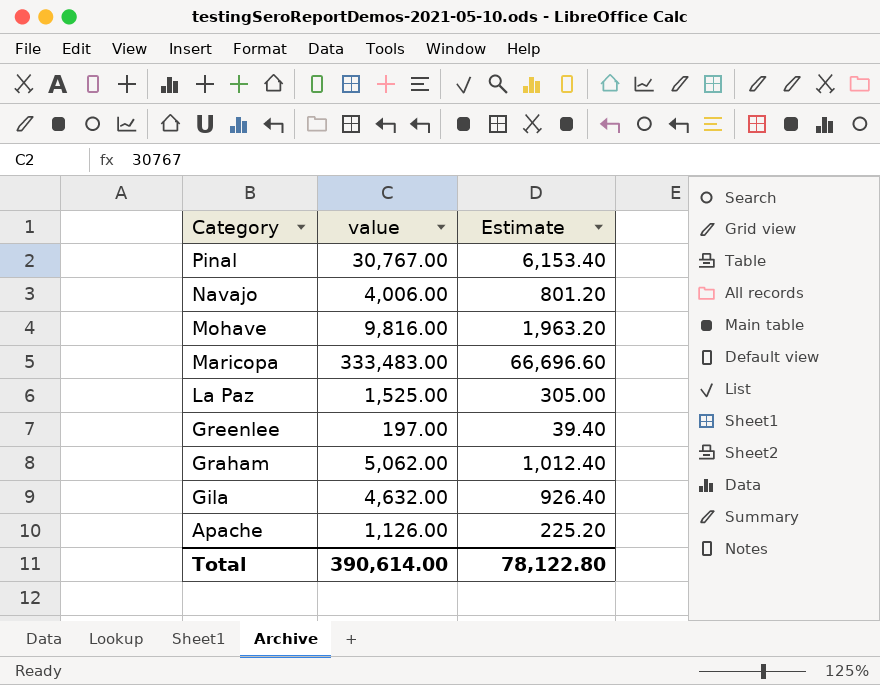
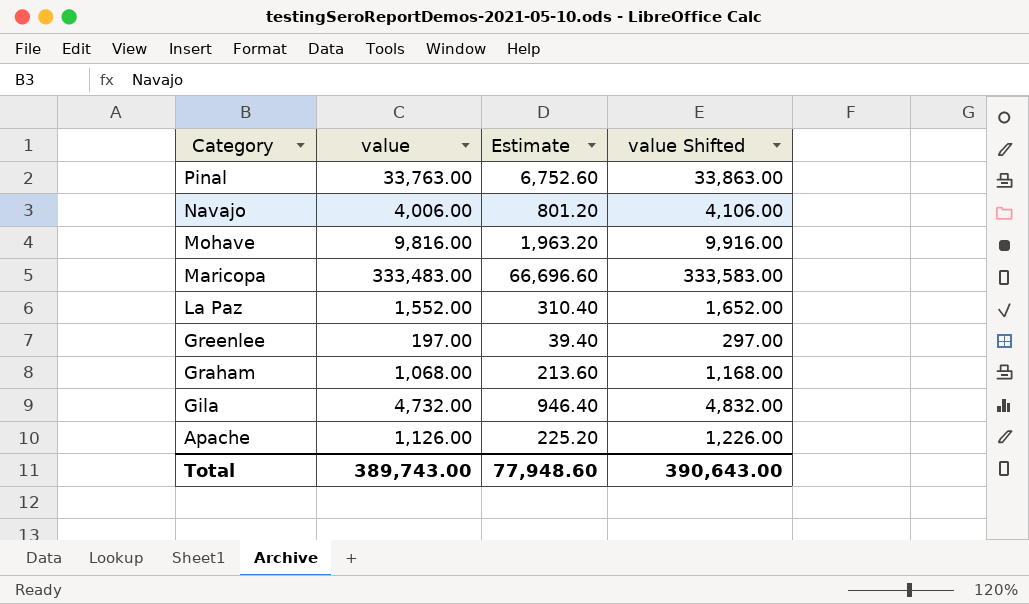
column value Shifted | formula: none -> [value] + 100
Pinal | value: 30,767.00 -> 33,763.00
Pinal | Estimate: 6,153.40 -> 6,752.60
La Paz | value: 1,525.00 -> 1,552.00
La Paz | Estimate: 305.00 -> 310.40
Graham | value: 5,062.00 -> 1,068.00
Graham | Estimate: 1,012.40 -> 213.60
Gila | value: 4,632.00 -> 4,732.00
Gila | Estimate: 926.40 -> 946.40
Total | value: 390,614.00 -> 389,743.00
Total | Estimate: 78,122.80 -> 77,948.60

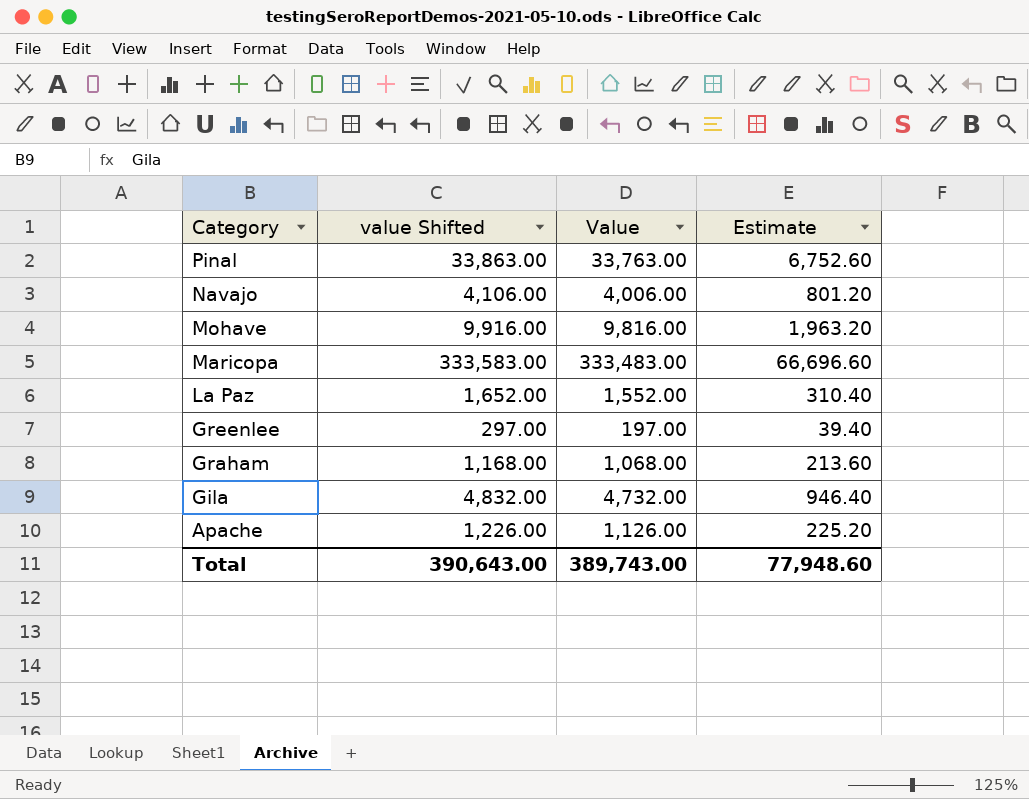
column value Shifted | position: 4 -> 2
column name: value -> Value

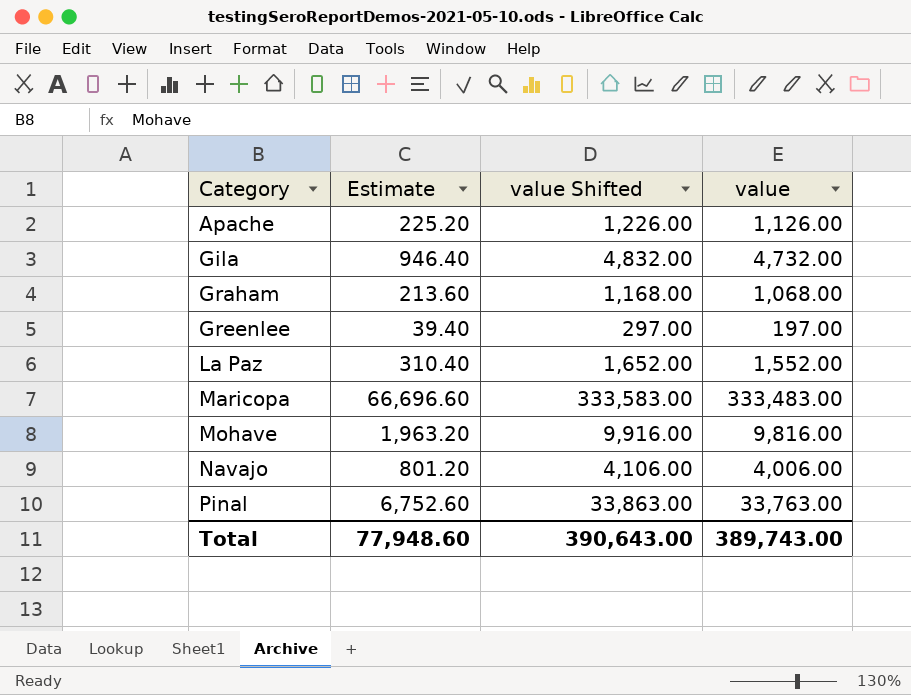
row order: Category descending -> Category ascending
column Estimate | position: 4 -> 2
column name: Value -> value

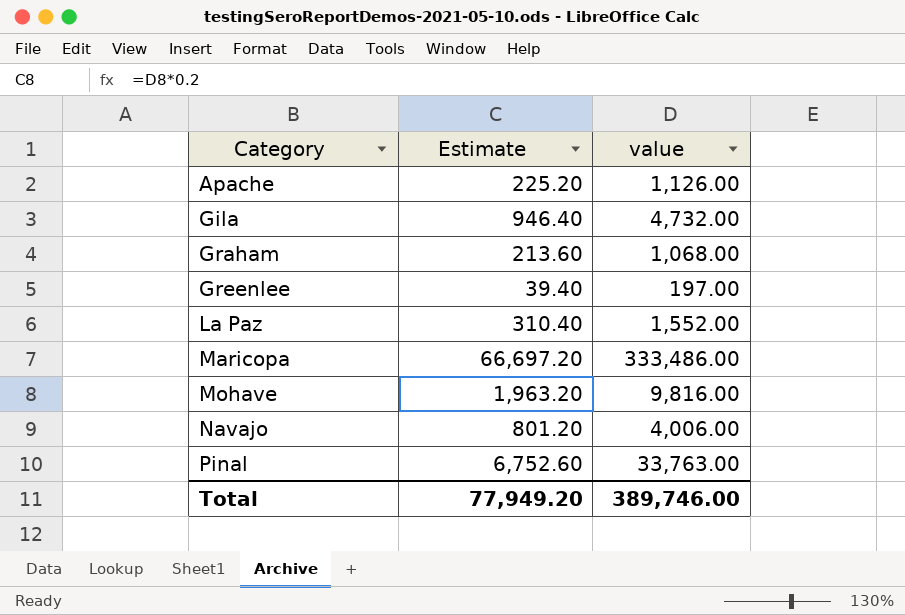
column value Shifted | formula: [value] + 100 -> none
Maricopa | Estimate: 66,696.60 -> 66,697.20
Maricopa | value: 333,483.00 -> 333,486.00
Total | Estimate: 77,948.60 -> 77,949.20
Total | value: 389,743.00 -> 389,746.00

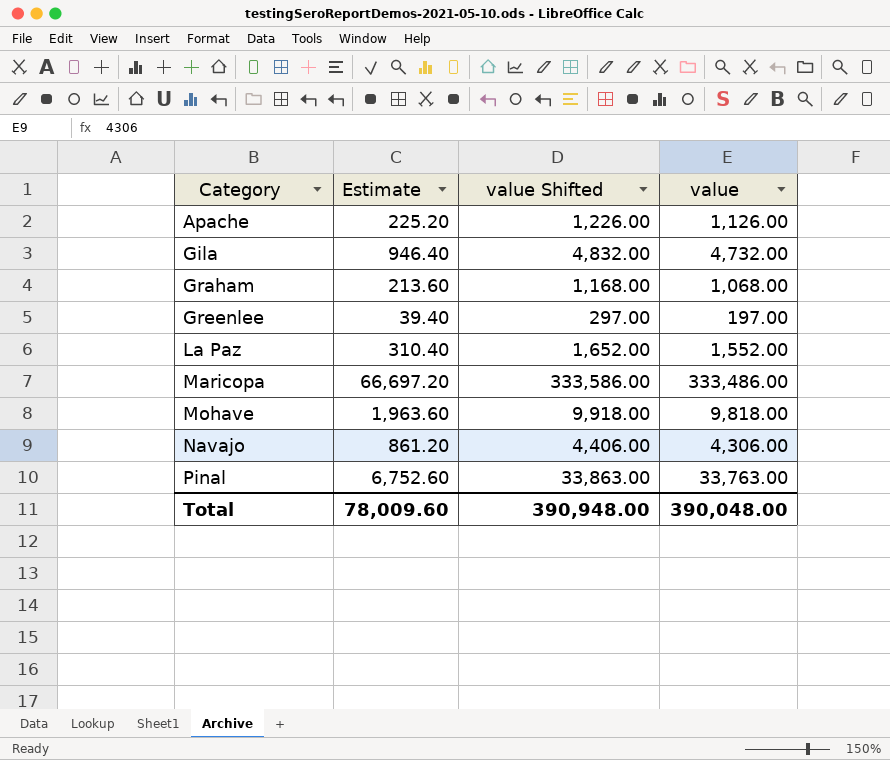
column value Shifted | formula: none -> [value] + 100
Mohave | Estimate: 1,963.20 -> 1,963.60
Mohave | value: 9,816.00 -> 9,818.00
Navajo | Estimate: 801.20 -> 861.20
Navajo | value: 4,006.00 -> 4,306.00
Total | Estimate: 77,949.20 -> 78,009.60
Total | value: 389,746.00 -> 390,048.00

